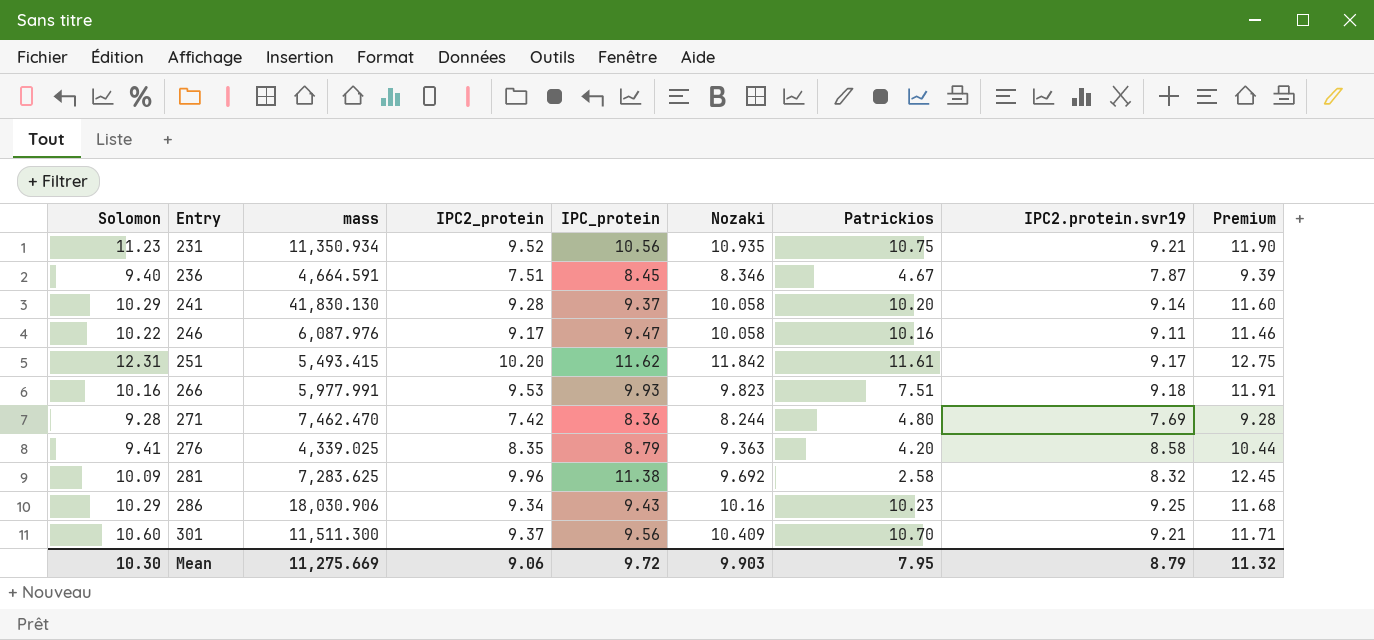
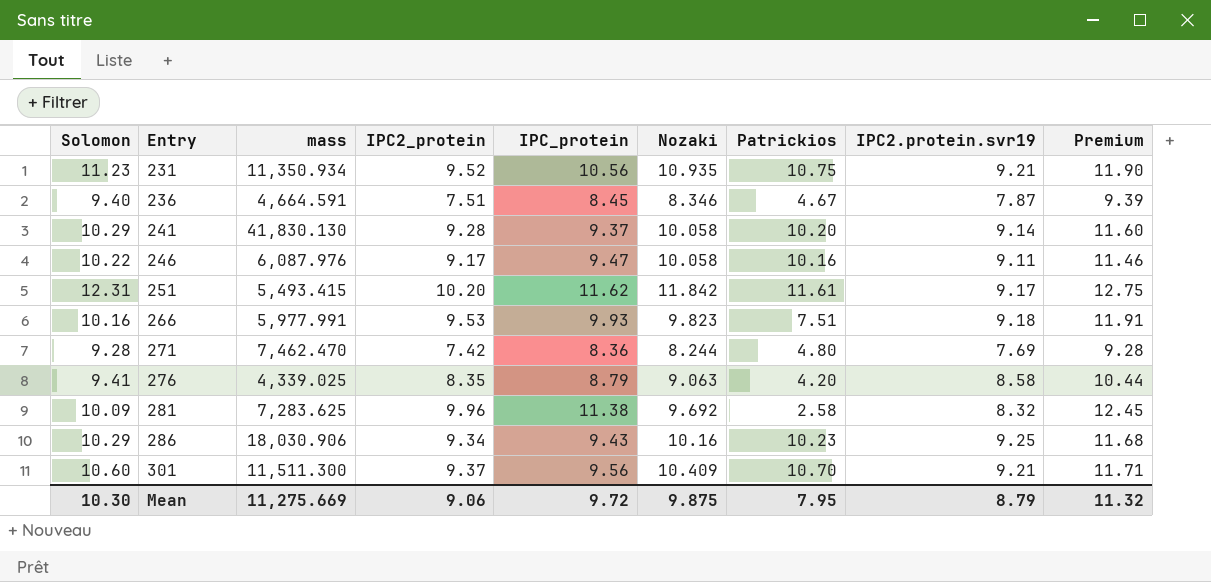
276 | Nozaki: 9.363 -> 9.063
Mean | Nozaki: 9.903 -> 9.875

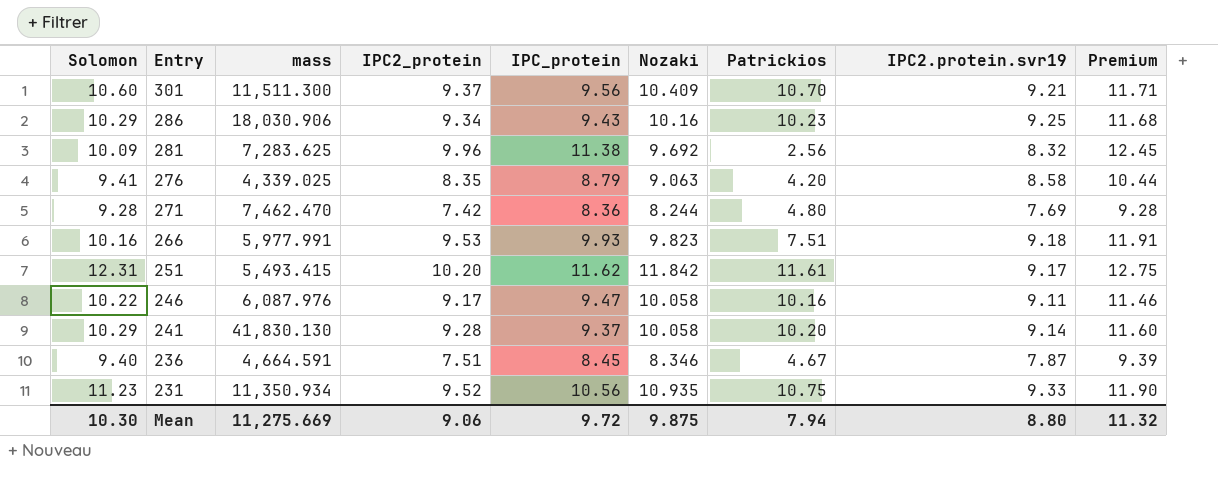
row order: Entry ascending -> Entry descending
281 | Patrickios: 2.58 -> 2.56
231 | IPC2.protein.svr19: 9.21 -> 9.33
Mean | Patrickios: 7.95 -> 7.94
Mean | IPC2.protein.svr19: 8.79 -> 8.80

